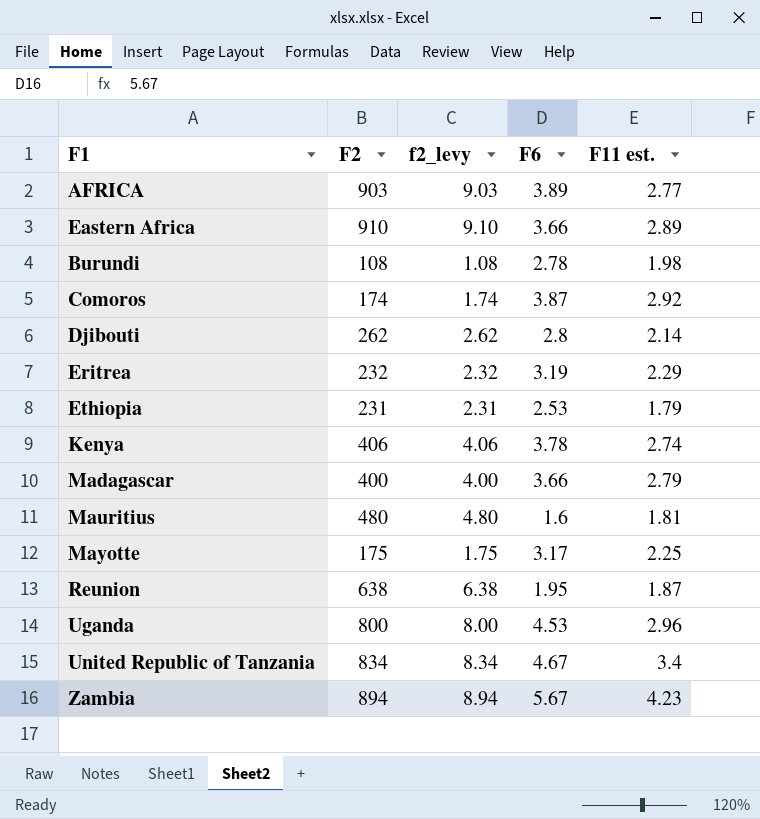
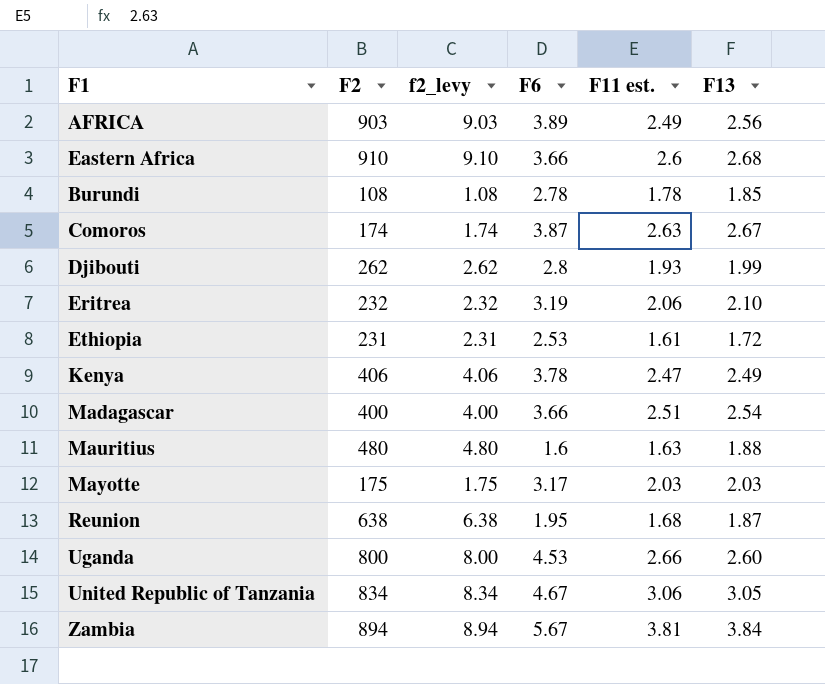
column F13 | position: none -> 6
AFRICA | F11 est.: 2.77 -> 2.49
Eastern Africa | F11 est.: 2.89 -> 2.6
Burundi | F11 est.: 1.98 -> 1.78
Comoros | F11 est.: 2.92 -> 2.63
Djibouti | F11 est.: 2.14 -> 1.93
Eritrea | F11 est.: 2.29 -> 2.06
Ethiopia | F11 est.: 1.79 -> 1.61
Kenya | F11 est.: 2.74 -> 2.47
Madagascar | F11 est.: 2.79 -> 2.51
Mauritius | F11 est.: 1.81 -> 1.63
Mayotte | F11 est.: 2.25 -> 2.03
Reunion | F11 est.: 1.87 -> 1.68
Uganda | F11 est.: 2.96 -> 2.66
United Republic of Tanzania | F11 est.: 3.4 -> 3.06
Zambia | F11 est.: 4.23 -> 3.81

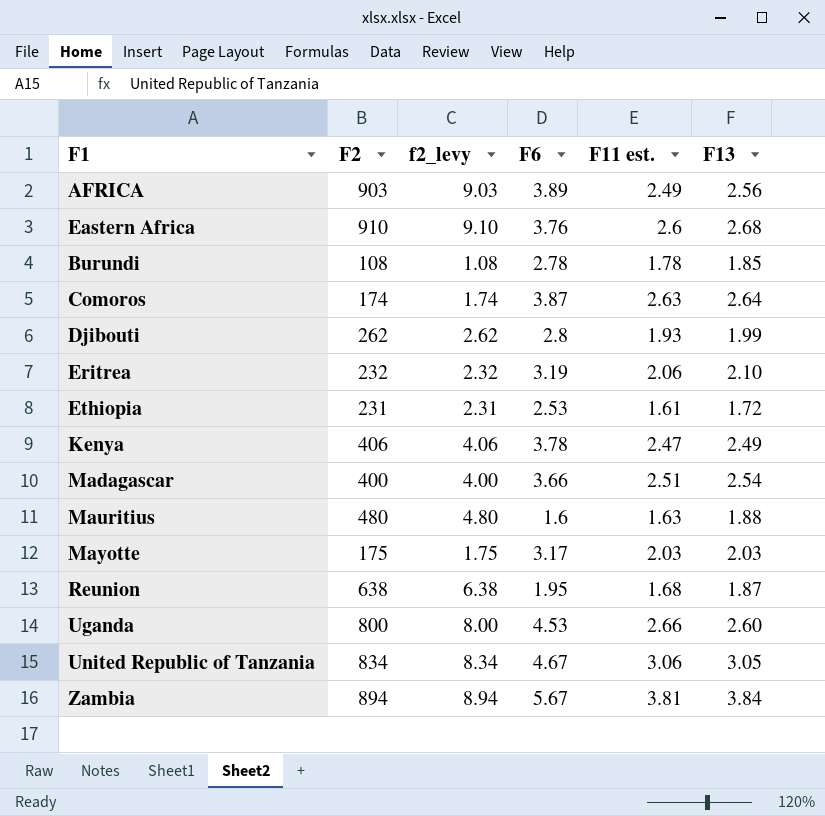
Eastern Africa | F6: 3.66 -> 3.76
Comoros | F13: 2.67 -> 2.64

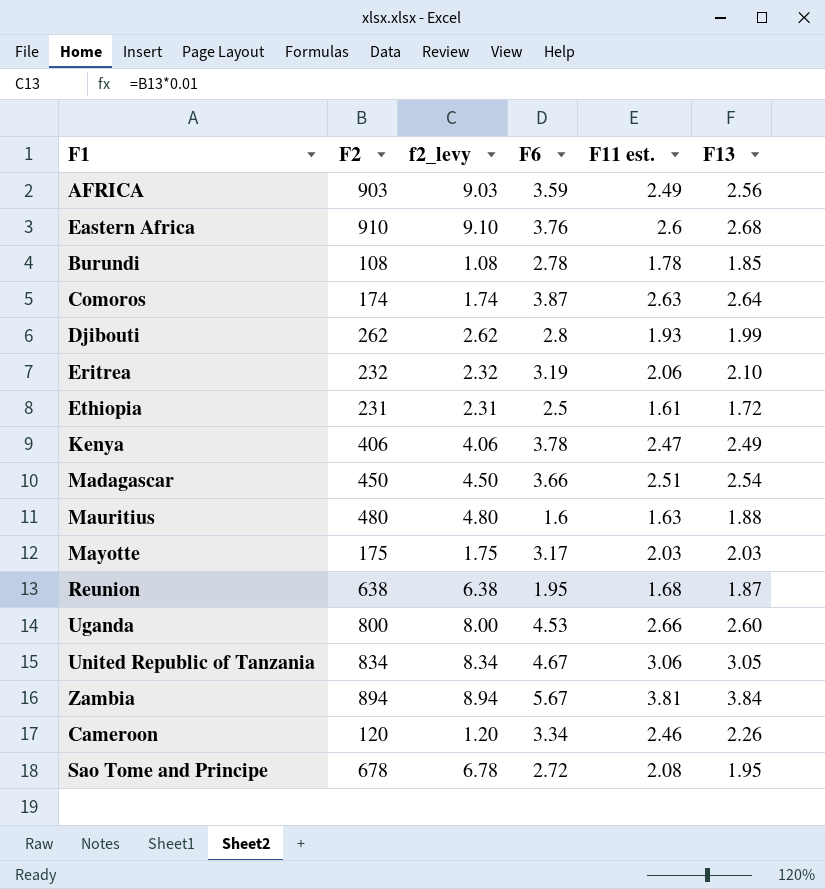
AFRICA | F6: 3.89 -> 3.59
Ethiopia | F6: 2.53 -> 2.5
Madagascar | F2: 400 -> 450
Madagascar | f2_levy: 4.00 -> 4.50
row Cameroon: none -> 120 | 1.20 | 3.34 | 2.46 | 2.26
row Sao Tome and Principe: none -> 678 | 6.78 | 2.72 | 2.08 | 1.95

